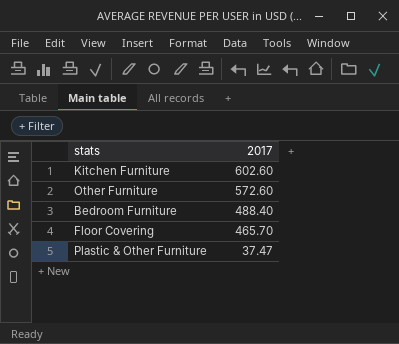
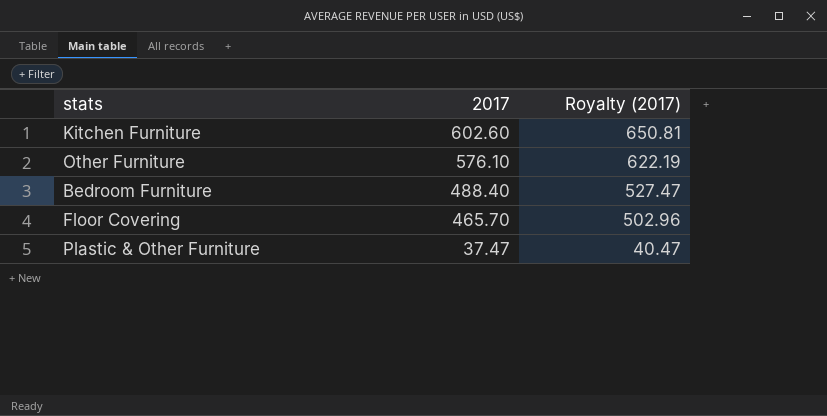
column Royalty (2017) | formula: none -> [2017] * 1.08
Other Furniture | 2017: 572.60 -> 576.10

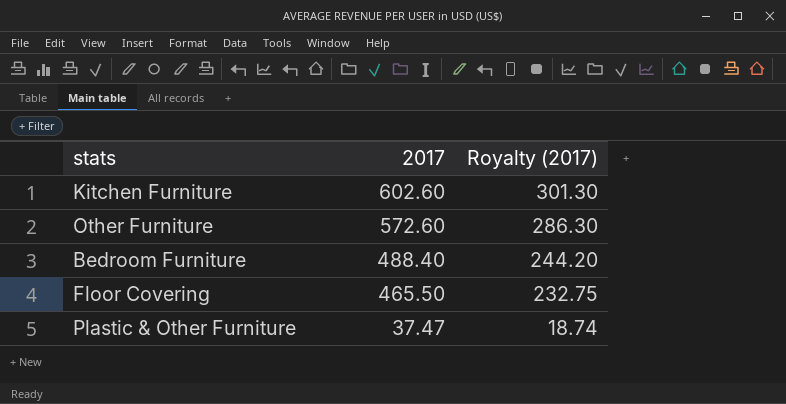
column Royalty (2017) | formula: [2017] * 1.08 -> [2017] * 0.5
Other Furniture | 2017: 576.10 -> 572.60
Floor Covering | 2017: 465.70 -> 465.50

